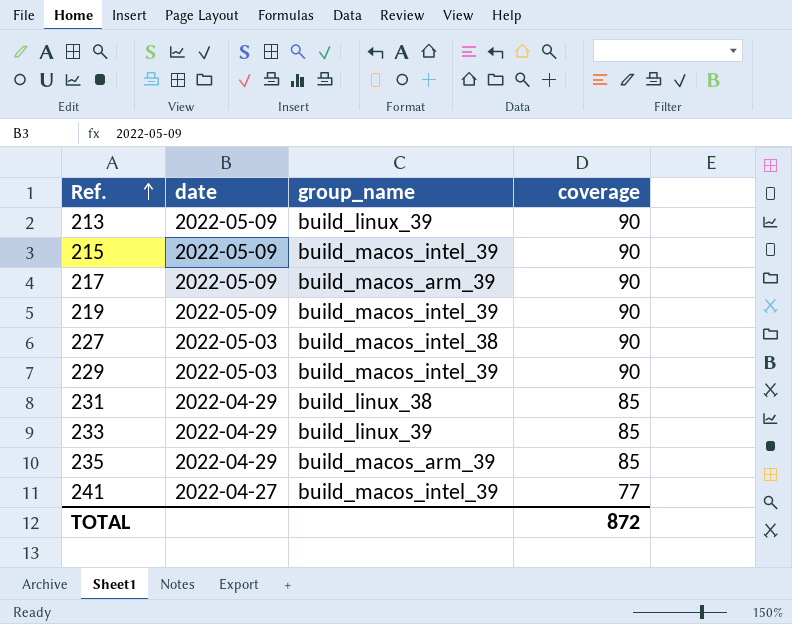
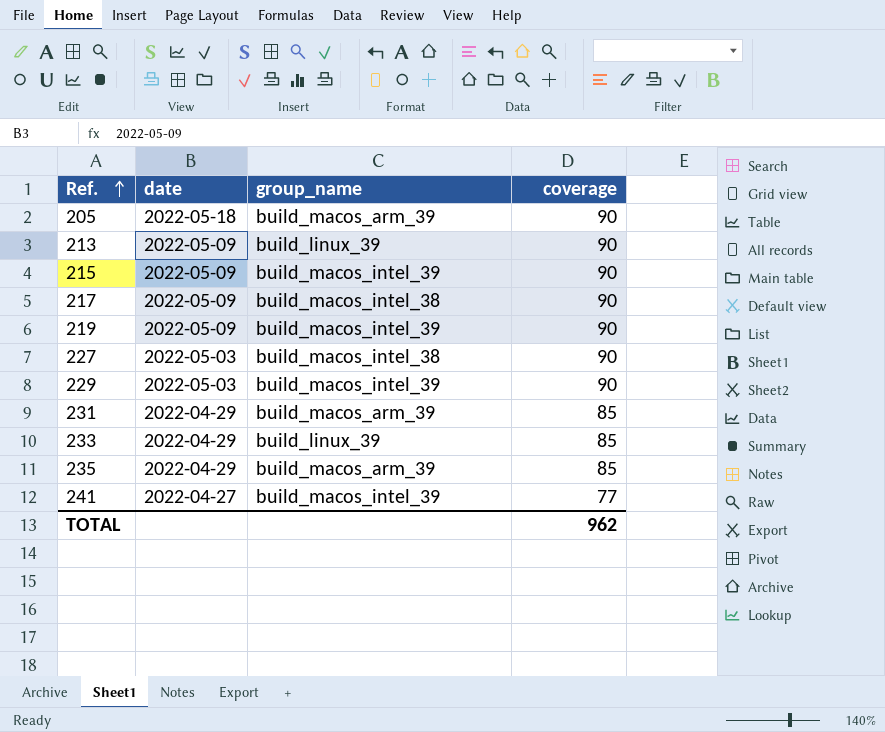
row 205: none -> 2022-05-18 | build_macos_arm_39 | 90
217 | group_name: build_macos_arm_39 -> build_macos_intel_38
231 | group_name: build_linux_38 -> build_macos_arm_39
TOTAL | coverage: 872 -> 962

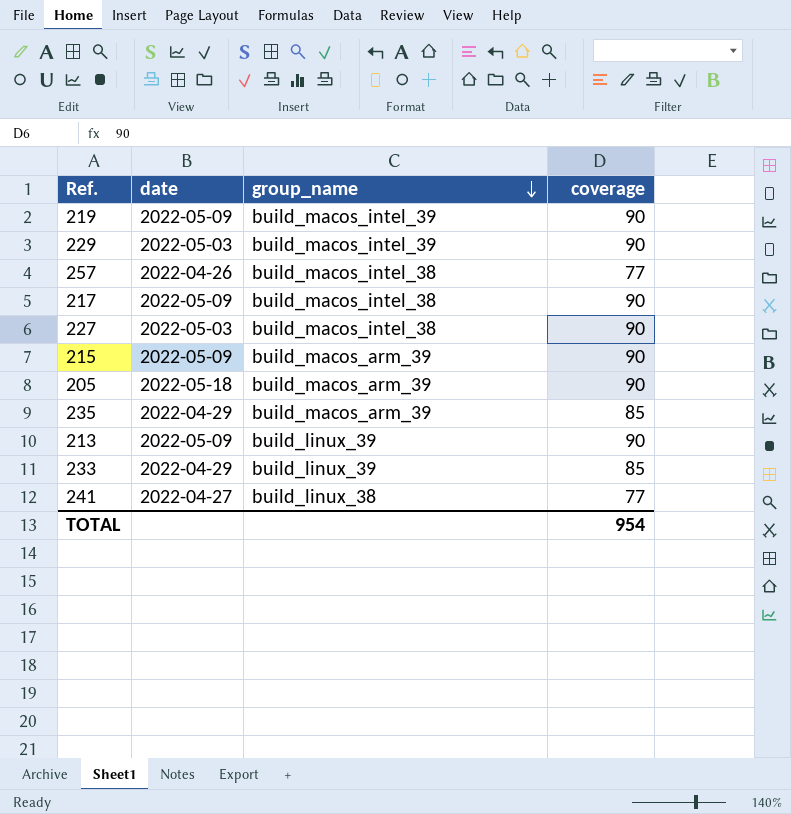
row order: Ref. ascending -> group_name descending
row 231: 2022-04-29 | build_macos_arm_39 | 85 -> none
row 257: none -> 2022-04-26 | build_macos_intel_38 | 77
215 | group_name: build_macos_intel_39 -> build_macos_arm_39
241 | group_name: build_macos_intel_39 -> build_linux_38
TOTAL | coverage: 962 -> 954

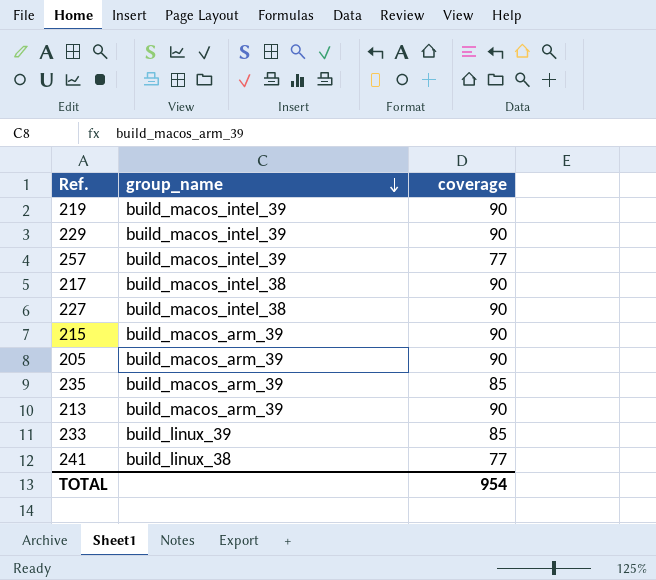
column date | position: 2 -> none
257 | group_name: build_macos_intel_38 -> build_macos_intel_39
213 | group_name: build_linux_39 -> build_macos_arm_39

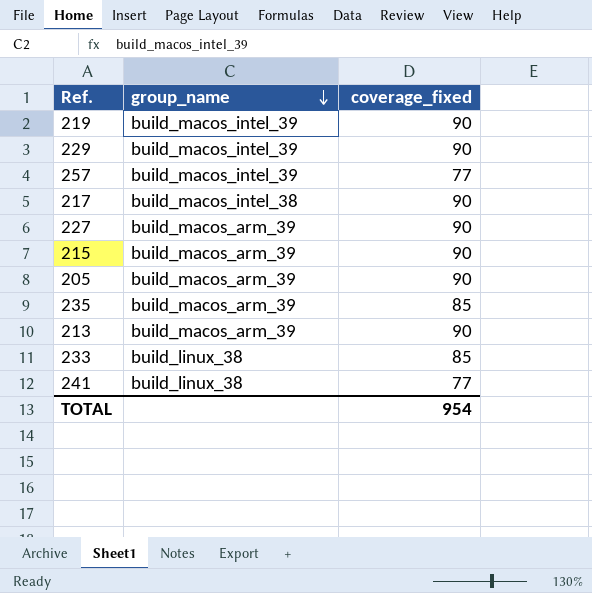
column name: coverage -> coverage_fixed
227 | group_name: build_macos_intel_38 -> build_macos_arm_39
233 | group_name: build_linux_39 -> build_linux_38

